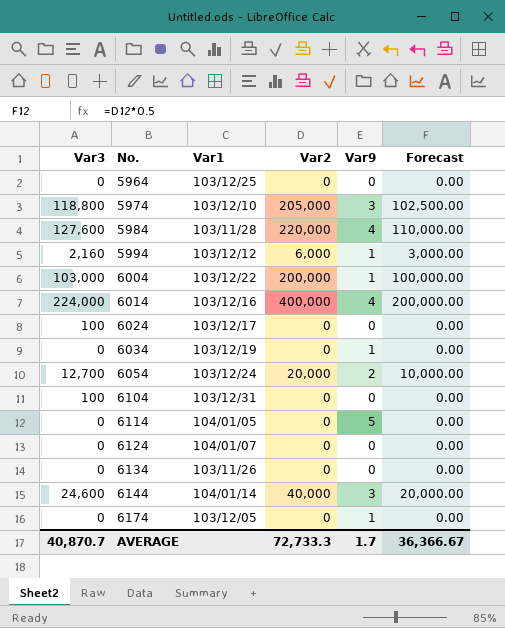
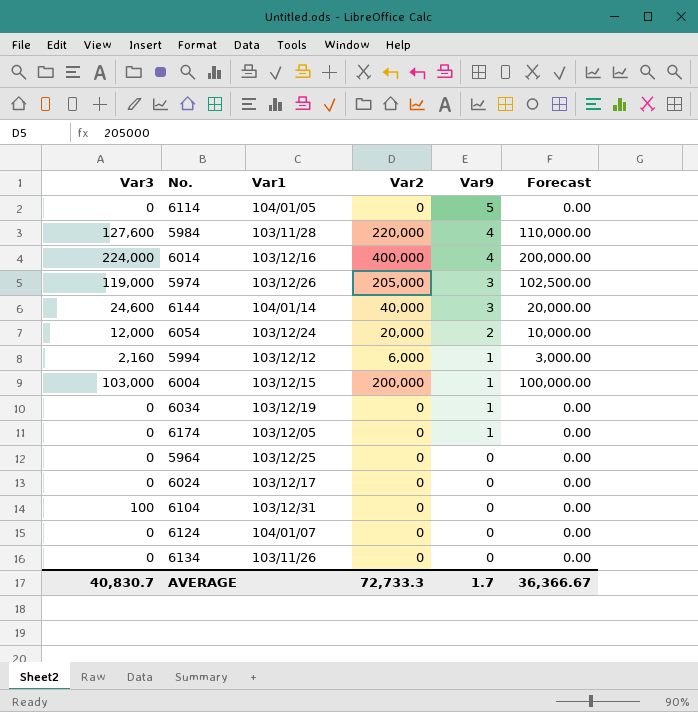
row order: No. ascending -> Var9 descending
5974 | Var3: 118,800 -> 119,000
5974 | Var1: 103/12/10 -> 103/12/26
6054 | Var3: 12,700 -> 12,000
6004 | Var1: 103/12/22 -> 103/12/15
6024 | Var3: 100 -> 0
AVERAGE | Var3: 40,870.7 -> 40,830.7

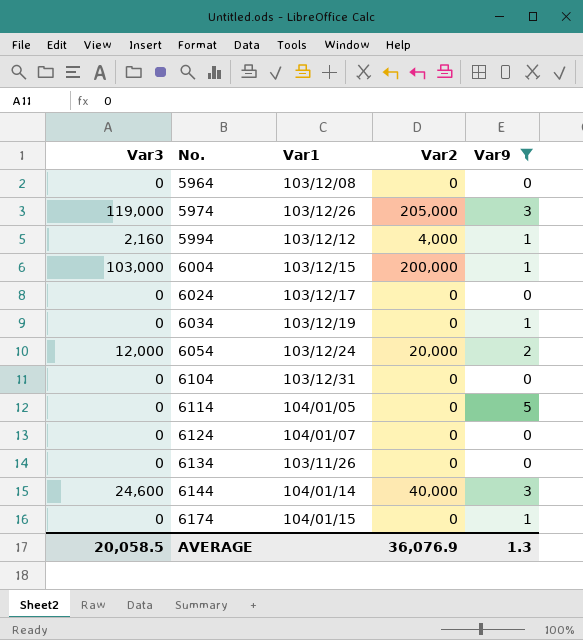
filter: none -> Var9 != 4
row order: Var9 descending -> No. ascending
column Forecast | formula: [Var2] * 0.5 -> none
5964 | Var1: 103/12/25 -> 103/12/08
5994 | Var2: 6,000 -> 4,000
6104 | Var3: 100 -> 0
6174 | Var1: 103/12/05 -> 104/01/15
AVERAGE | Var3: 40,830.7 -> 20,058.5
AVERAGE | Var2: 72,733.3 -> 36,076.9
AVERAGE | Var9: 1.7 -> 1.3

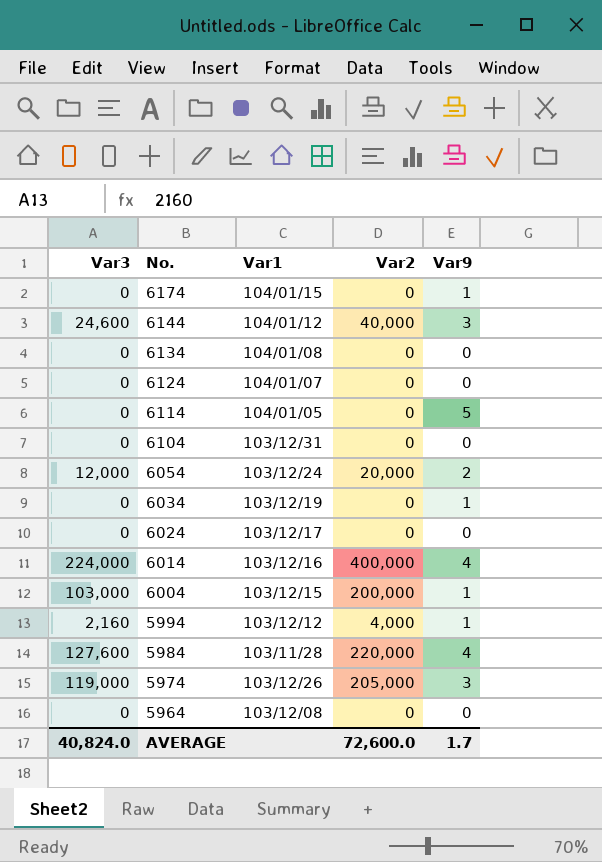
filter: Var9 != 4 -> none
row order: No. ascending -> No. descending
6144 | Var1: 104/01/14 -> 104/01/12
6134 | Var1: 103/11/26 -> 104/01/08
AVERAGE | Var3: 20,058.5 -> 40,824.0
AVERAGE | Var2: 36,076.9 -> 72,600.0
AVERAGE | Var9: 1.3 -> 1.7

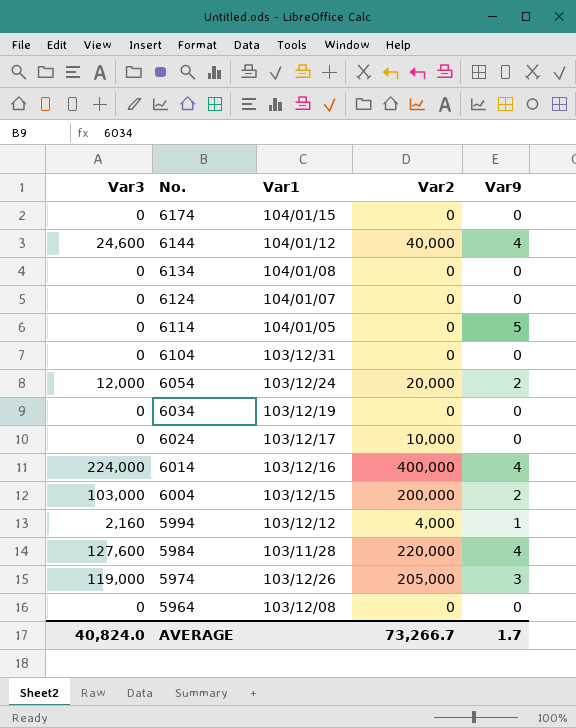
6174 | Var9: 1 -> 0
6144 | Var9: 3 -> 4
6034 | Var9: 1 -> 0
6024 | Var2: 0 -> 10,000
6004 | Var9: 1 -> 2
AVERAGE | Var2: 72,600.0 -> 73,266.7

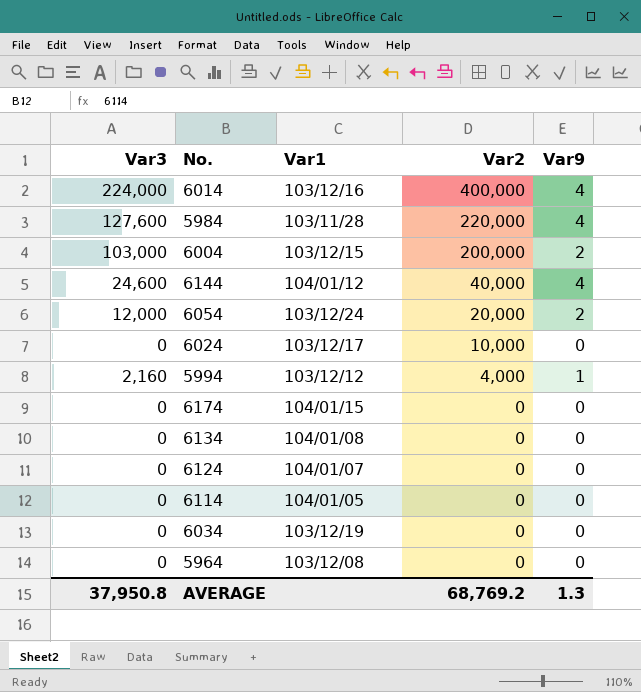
row order: No. descending -> Var2 descending
row 6104: 0 | 103/12/31 | 0 | 0 -> none
row 5974: 119,000 | 103/12/26 | 205,000 | 3 -> none
6114 | Var9: 5 -> 0
AVERAGE | Var3: 40,824.0 -> 37,950.8
AVERAGE | Var2: 73,266.7 -> 68,769.2
AVERAGE | Var9: 1.7 -> 1.3

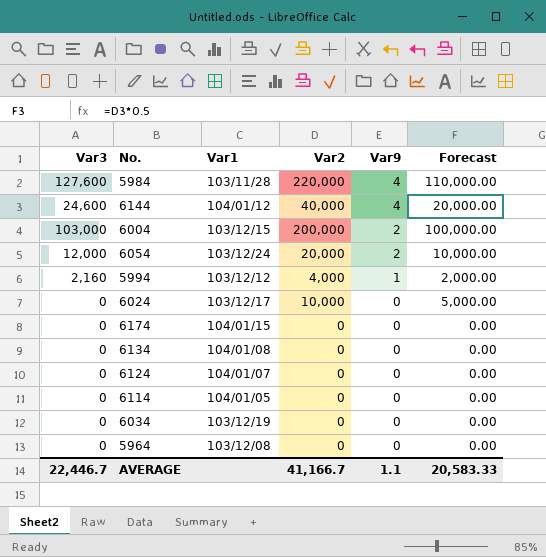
row order: Var2 descending -> Var9 descending
column Forecast | formula: none -> [Var2] * 0.5
row 6014: 224,000 | 103/12/16 | 400,000 | 4 -> none
AVERAGE | Var3: 37,950.8 -> 22,446.7
AVERAGE | Var2: 68,769.2 -> 41,166.7
AVERAGE | Var9: 1.3 -> 1.1

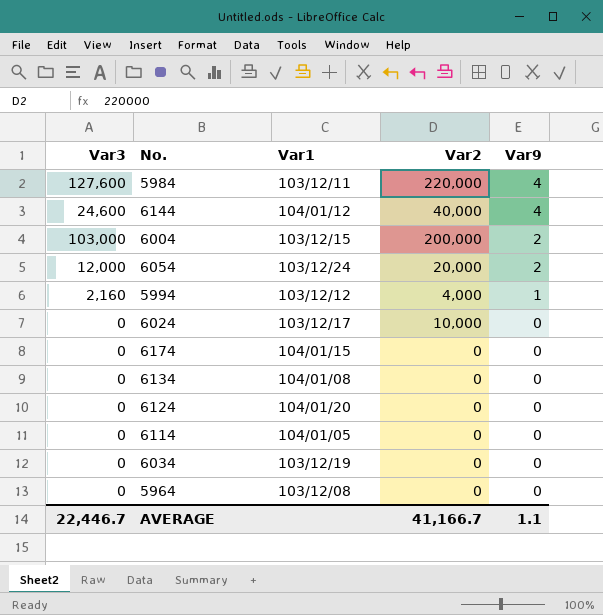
column Forecast | formula: [Var2] * 0.5 -> none
5984 | Var1: 103/11/28 -> 103/12/11
6124 | Var1: 104/01/07 -> 104/01/20

